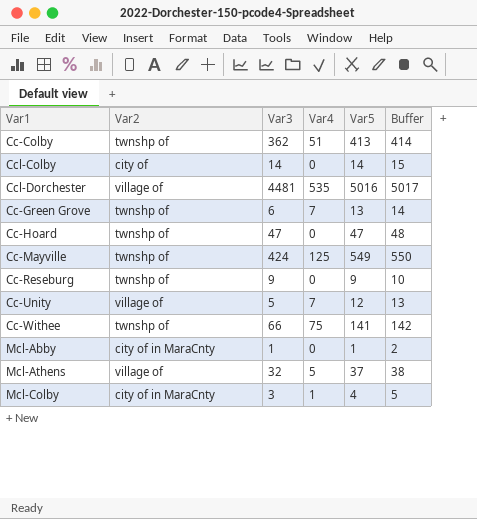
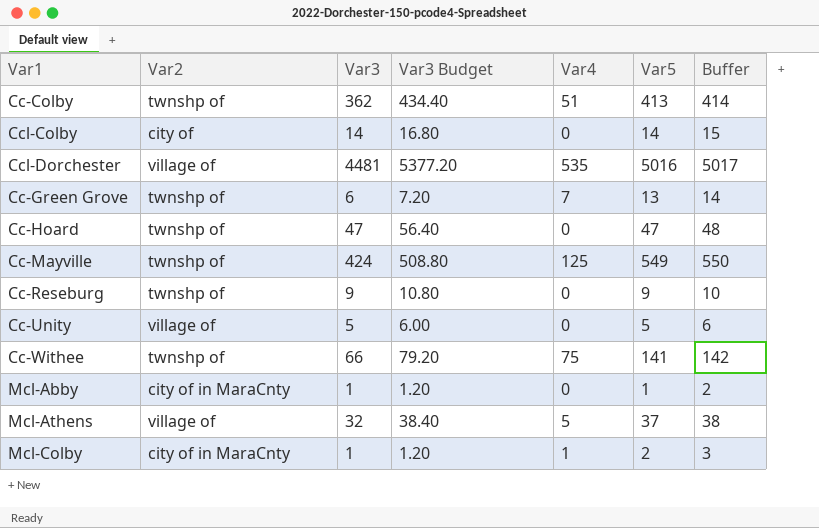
column Var3 Budget | formula: none -> [Var3] * 1.2
Cc-Unity | Var4: 7 -> 0
Cc-Unity | Var5: 12 -> 5
Cc-Unity | Buffer: 13 -> 6
Mcl-Colby | Var3: 3 -> 1
Mcl-Colby | Var5: 4 -> 2
Mcl-Colby | Buffer: 5 -> 3

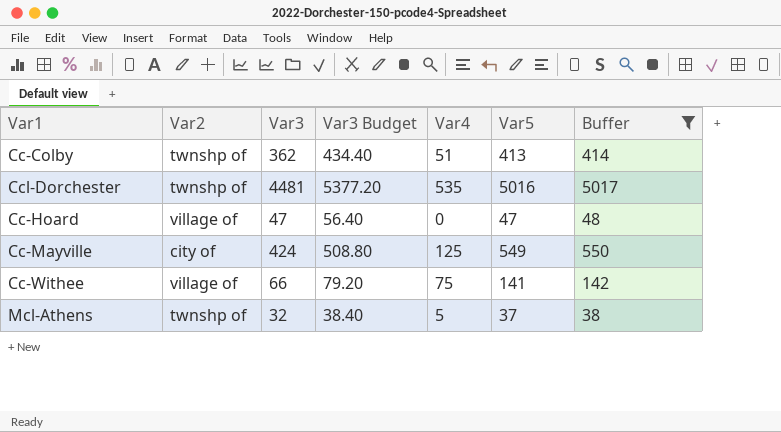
filter: none -> Buffer >= 38
Ccl-Dorchester | Var2: village of -> twnshp of
Cc-Hoard | Var2: twnshp of -> village of
Cc-Mayville | Var2: twnshp of -> city of
Cc-Withee | Var2: twnshp of -> village of
Mcl-Athens | Var2: village of -> twnshp of

